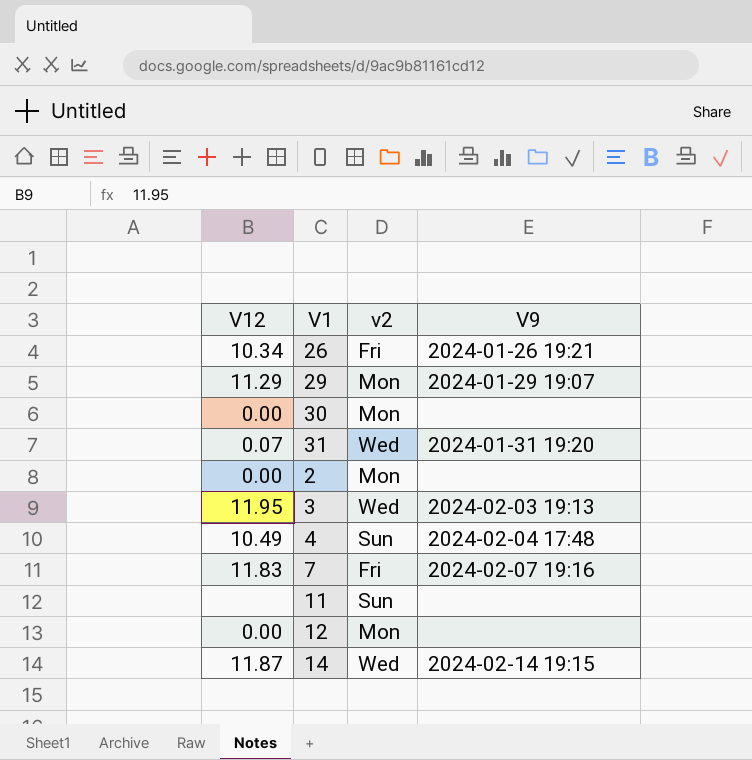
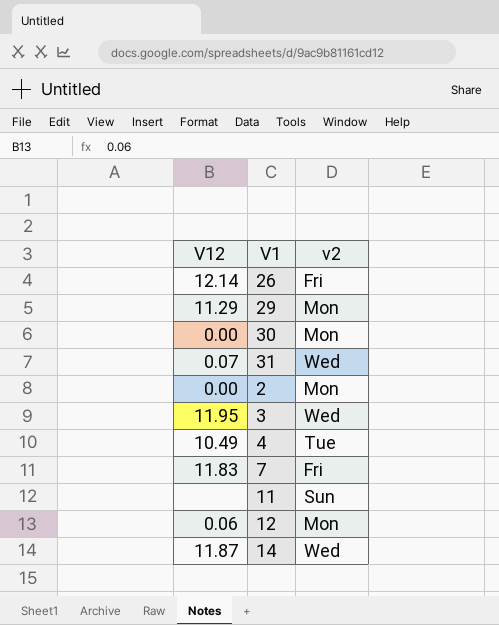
column V9 | position: 4 -> none
26 | V12: 10.34 -> 12.14
4 | v2: Sun -> Tue
12 | V12: 0.00 -> 0.06

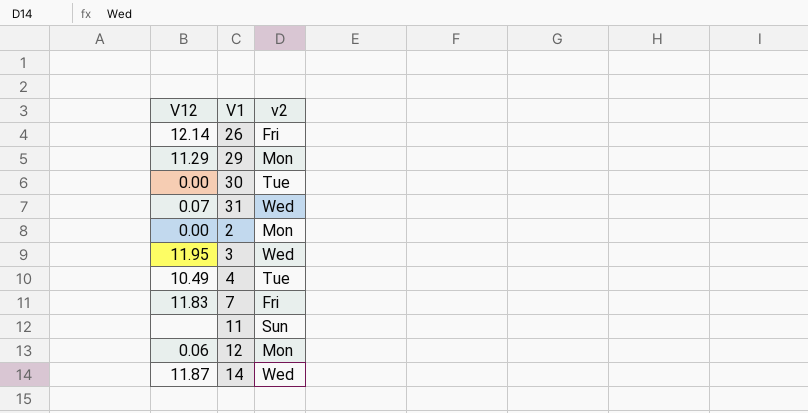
30 | v2: Mon -> Tue

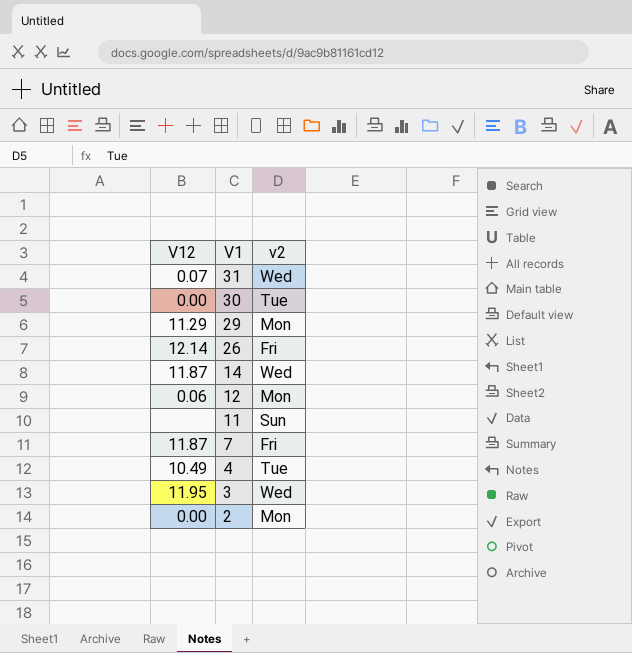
row order: none -> V1 descending
7 | V12: 11.83 -> 11.87

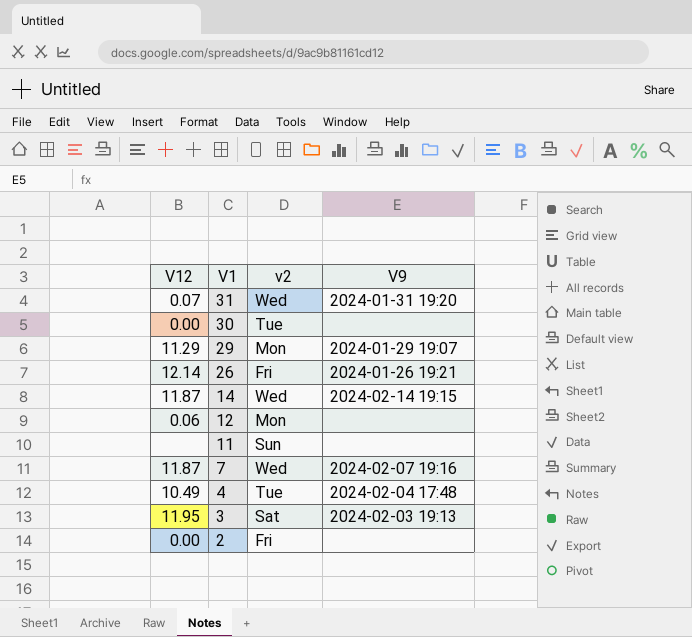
column V9 | position: none -> 4
7 | v2: Fri -> Wed
3 | v2: Wed -> Sat
2 | v2: Mon -> Fri

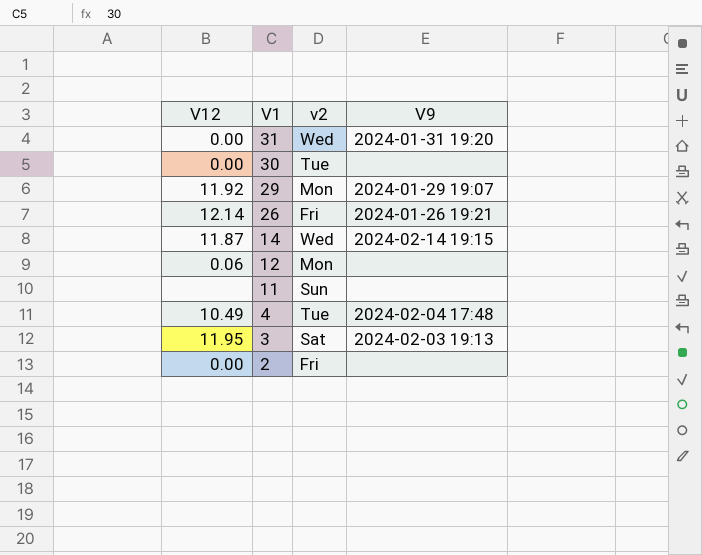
row 7: 11.87 | Wed | 2024-02-07 19:16 -> none
31 | V12: 0.07 -> 0.00
29 | V12: 11.29 -> 11.92

